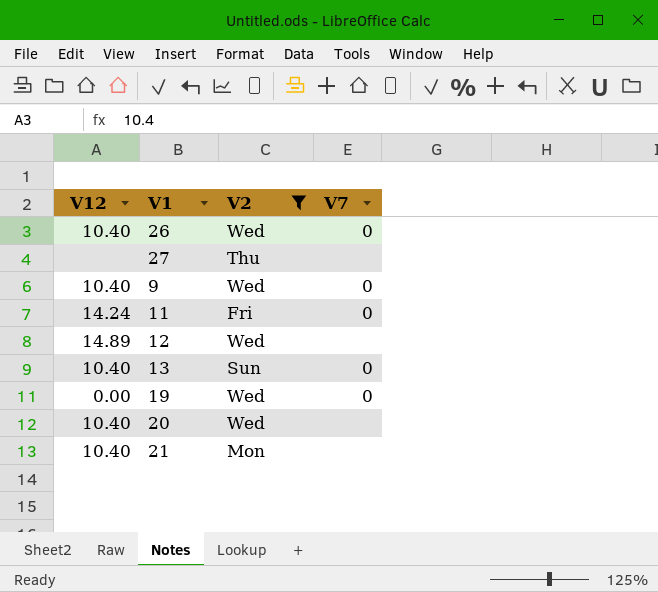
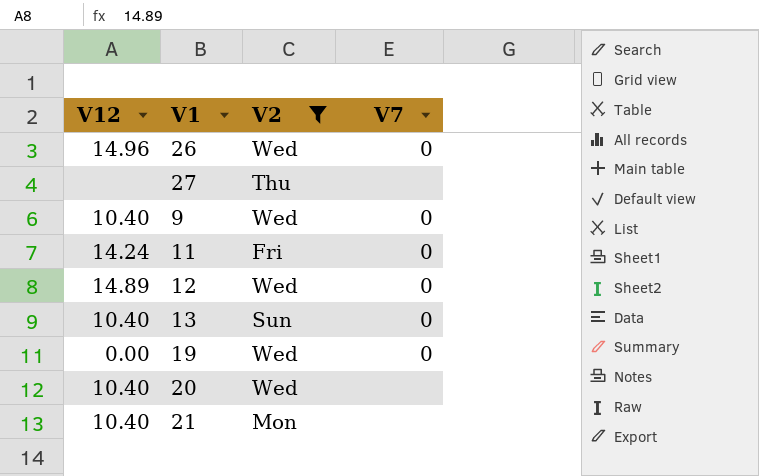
26 | V12: 10.40 -> 14.96
12 | V7: none -> 0

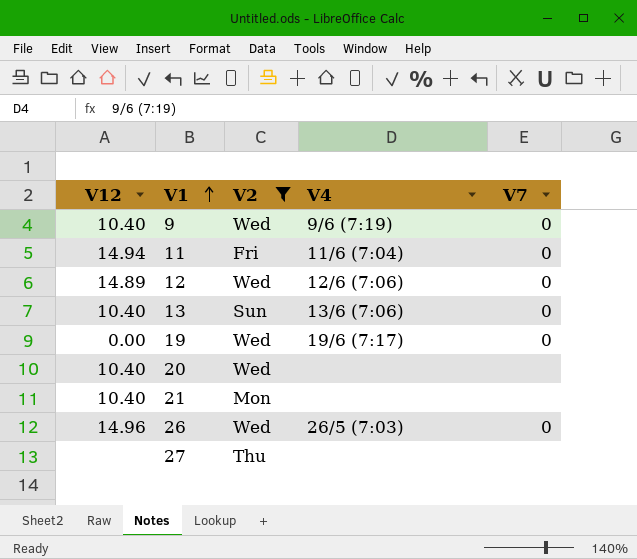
row order: none -> V1 ascending
column V4 | position: none -> 4
11 | V12: 14.24 -> 14.94

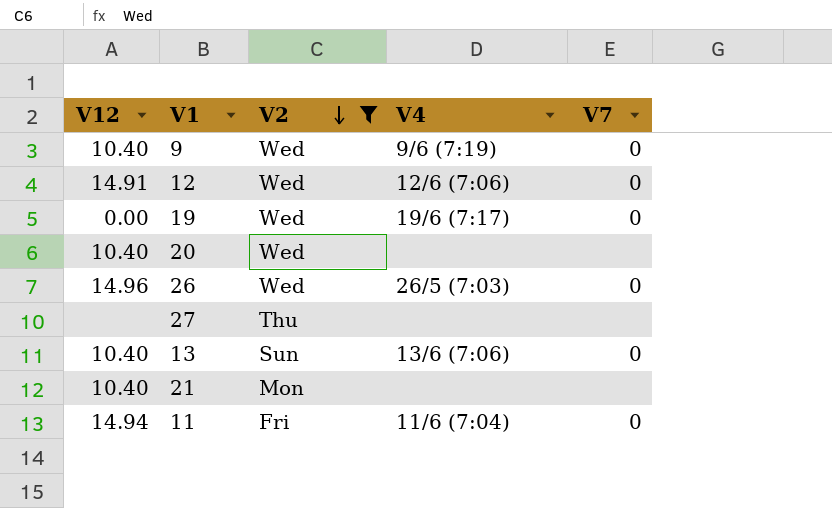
row order: V1 ascending -> V2 descending
12 | V12: 14.89 -> 14.91

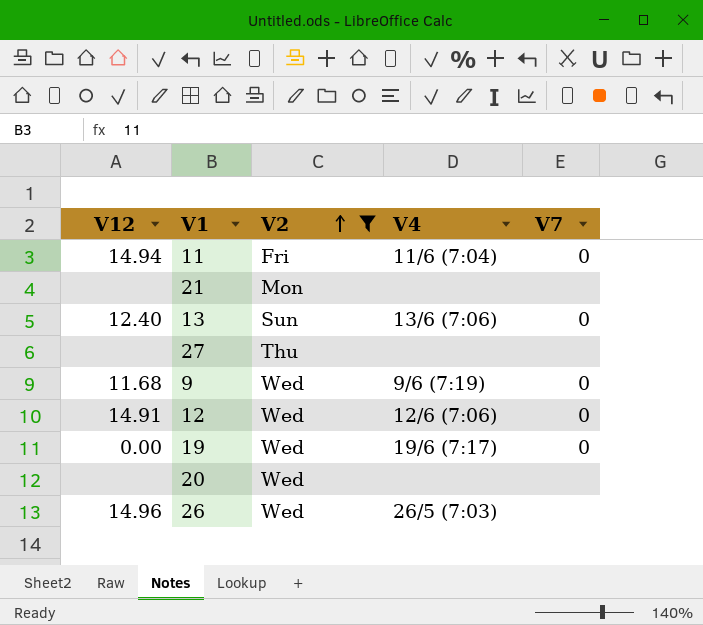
row order: V2 descending -> V2 ascending
21 | V12: 10.40 -> none
13 | V12: 10.40 -> 12.40
9 | V12: 10.40 -> 11.68
20 | V12: 10.40 -> none
26 | V7: 0 -> none

